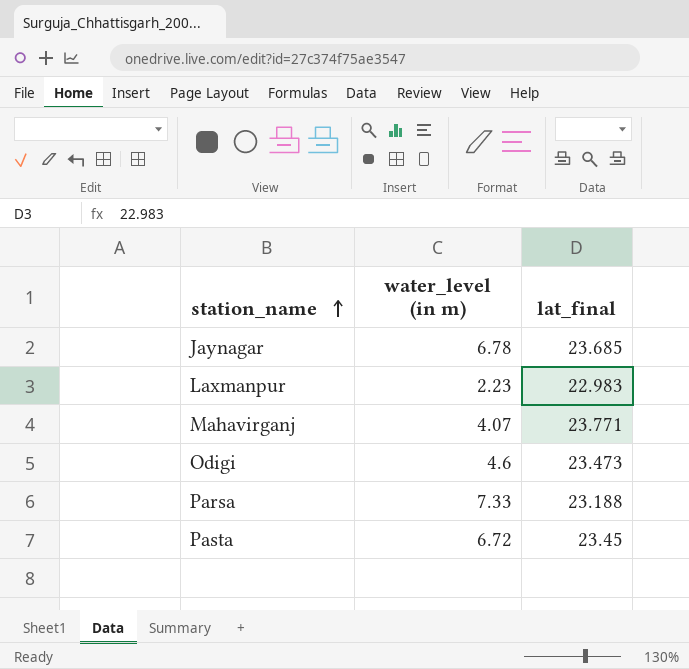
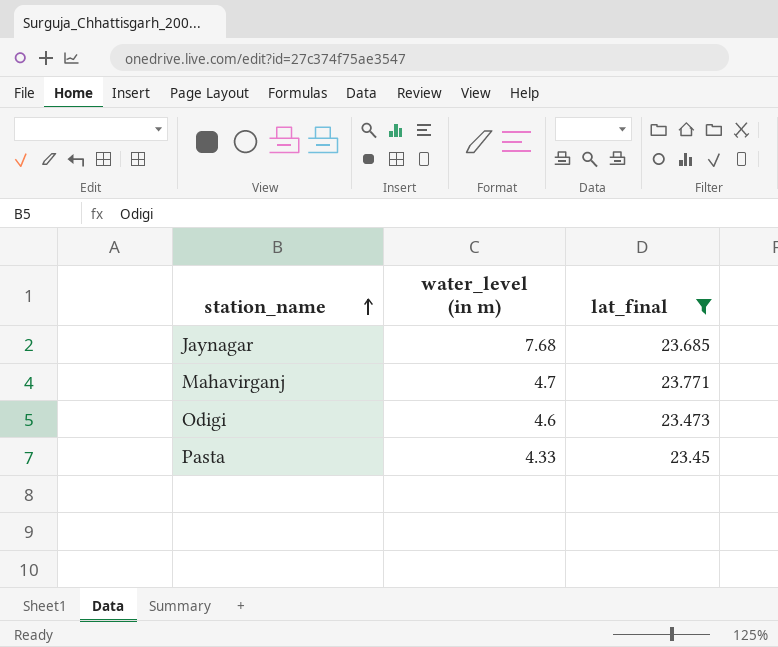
filter: none -> lat_final >= 23.45
Jaynagar | water_level (in m): 6.78 -> 7.68
Mahavirganj | water_level (in m): 4.07 -> 4.7
Pasta | water_level (in m): 6.72 -> 4.33

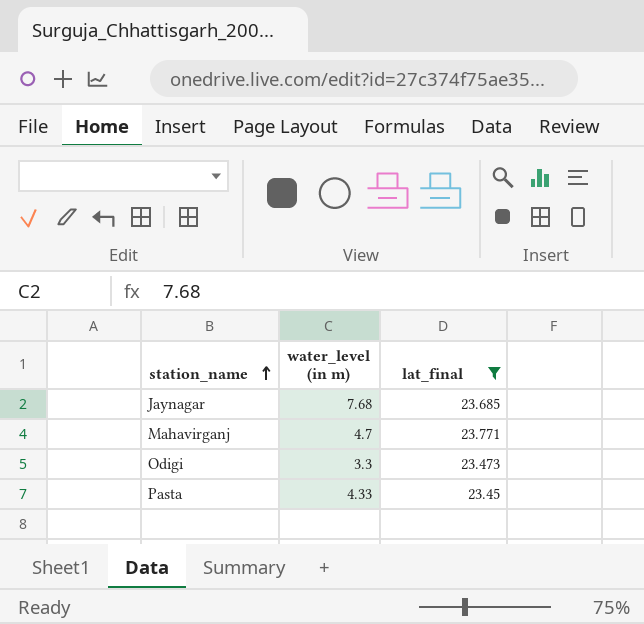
Odigi | water_level (in m): 4.6 -> 3.3

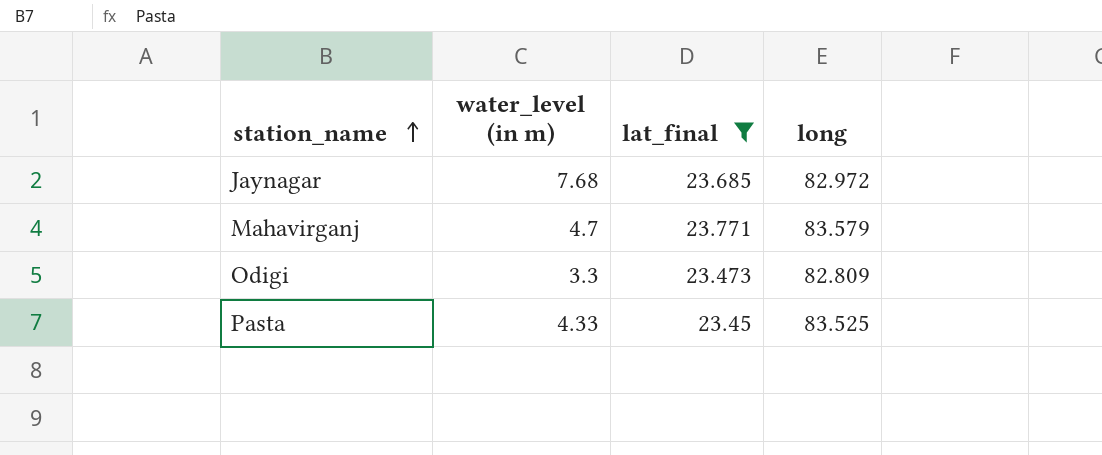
column long | position: none -> 4

